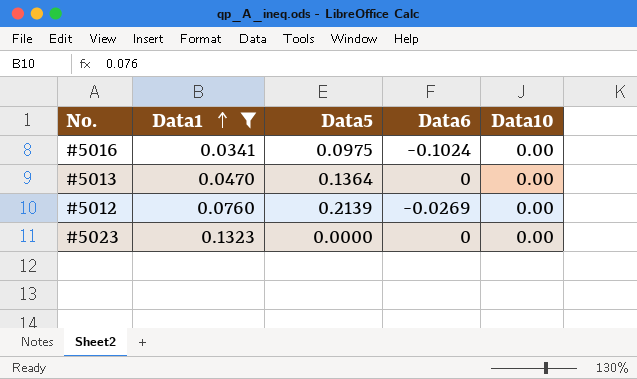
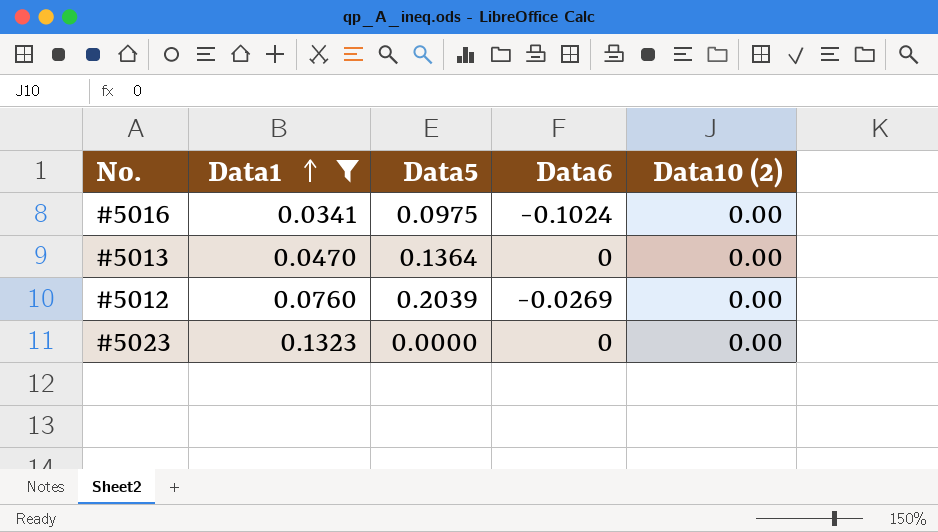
column name: Data10 -> Data10 (2)
#5012 | Data5: 0.2139 -> 0.2039

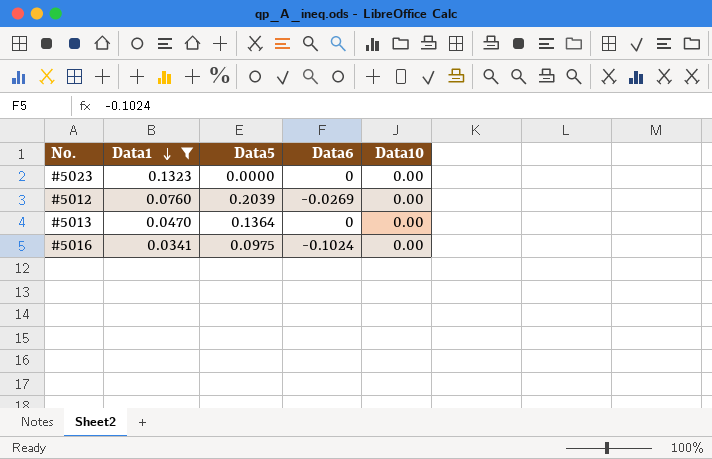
row order: Data1 ascending -> Data1 descending
column name: Data10 (2) -> Data10

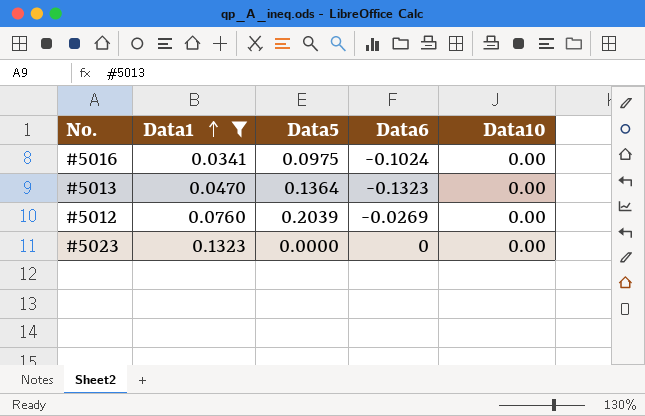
row order: Data1 descending -> Data1 ascending
#5013 | Data6: 0 -> -0.1323

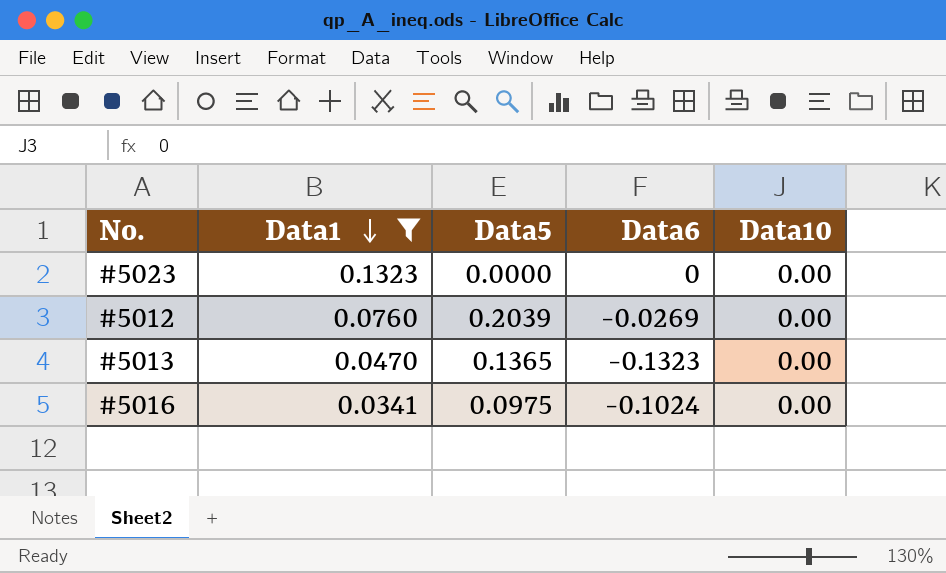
row order: Data1 ascending -> Data1 descending
#5013 | Data5: 0.1364 -> 0.1365

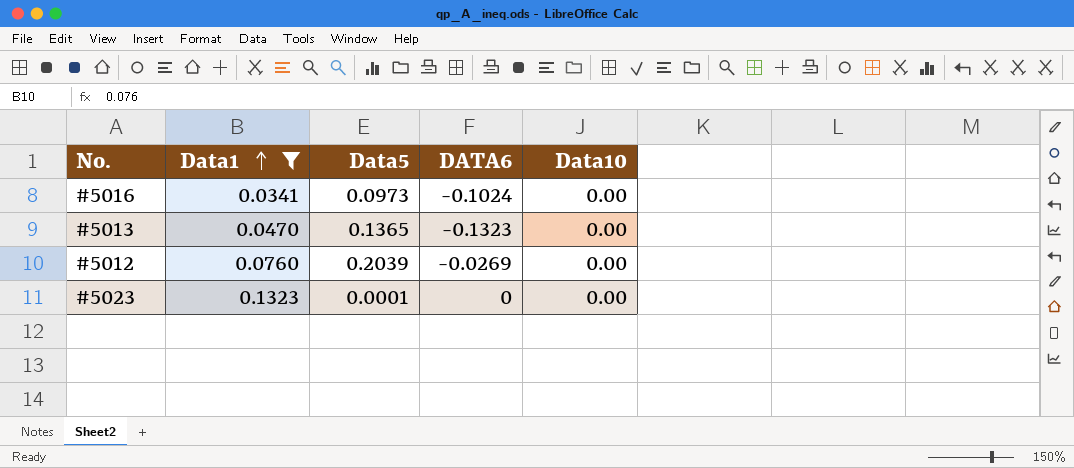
row order: Data1 descending -> Data1 ascending
column name: Data6 -> DATA6
#5016 | Data5: 0.0975 -> 0.0973
#5023 | Data5: 0.0000 -> 0.0001

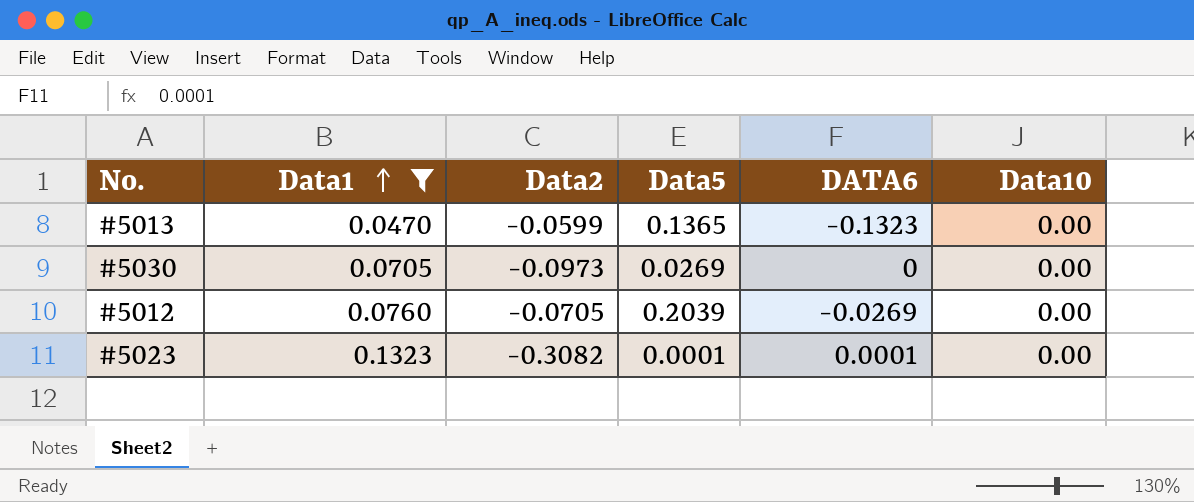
column Data2 | position: none -> 3
row #5016: 0.0341 | 0.0973 | -0.1024 | 0.00 -> none
row #5030: none -> 0.0705 | -0.0973 | 0.0269 | 0 | 0.00
#5023 | DATA6: 0 -> 0.0001

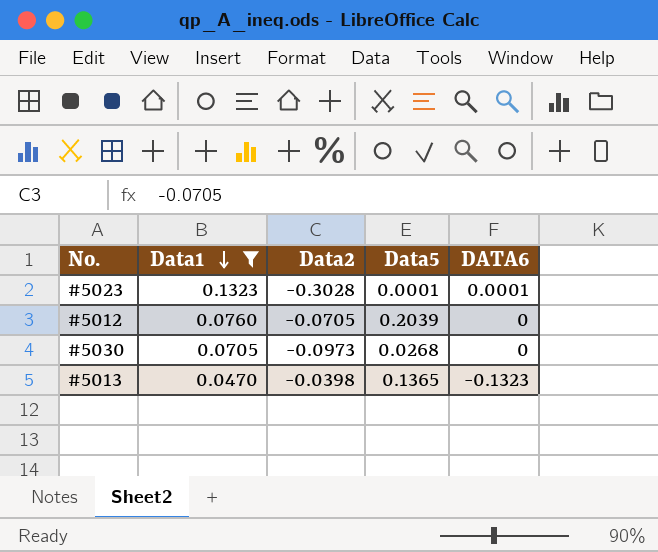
row order: Data1 ascending -> Data1 descending
column Data10 | position: 6 -> none
#5023 | Data2: -0.3082 -> -0.3028
#5012 | DATA6: -0.0269 -> 0
#5030 | Data5: 0.0269 -> 0.0268
#5013 | Data2: -0.0599 -> -0.0398

